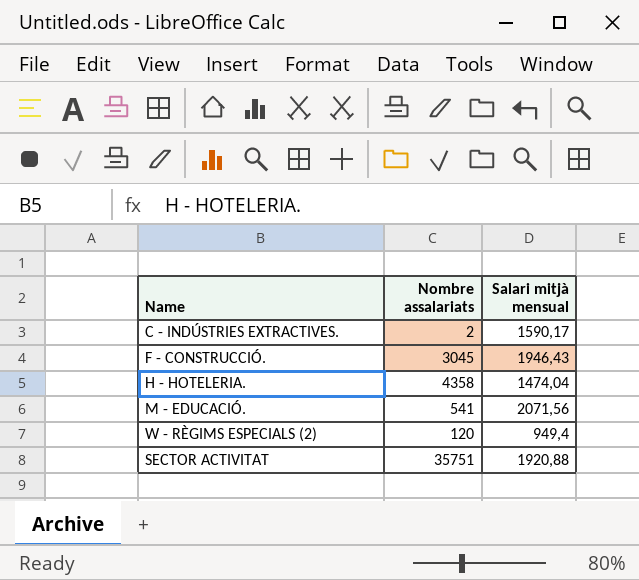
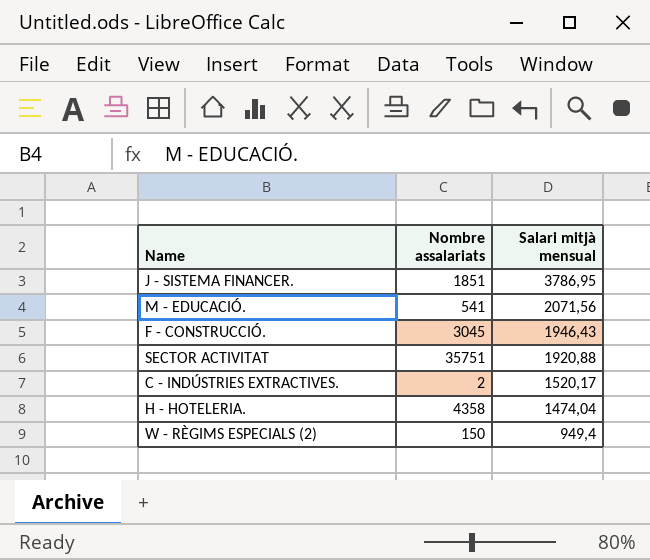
row order: none -> Salari mitjà mensual descending
row J - SISTEMA FINANCER.: none -> 1851 | 3786,95
C - INDÚSTRIES EXTRACTIVES. | Salari mitjà mensual: 1590,17 -> 1520,17
W - RÈGIMS ESPECIALS (2) | Nombre assalariats: 120 -> 150

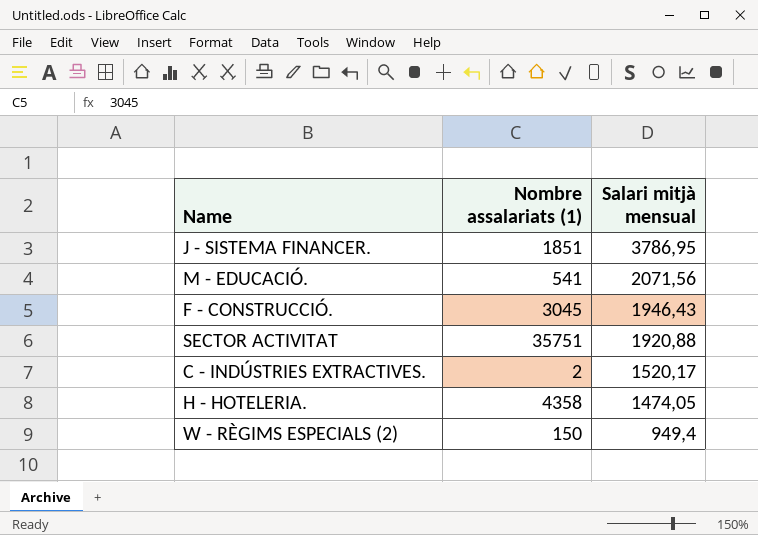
column name: Nombre assalariats -> Nombre assalariats (1)
H - HOTELERIA. | Salari mitjà mensual: 1474,04 -> 1474,05

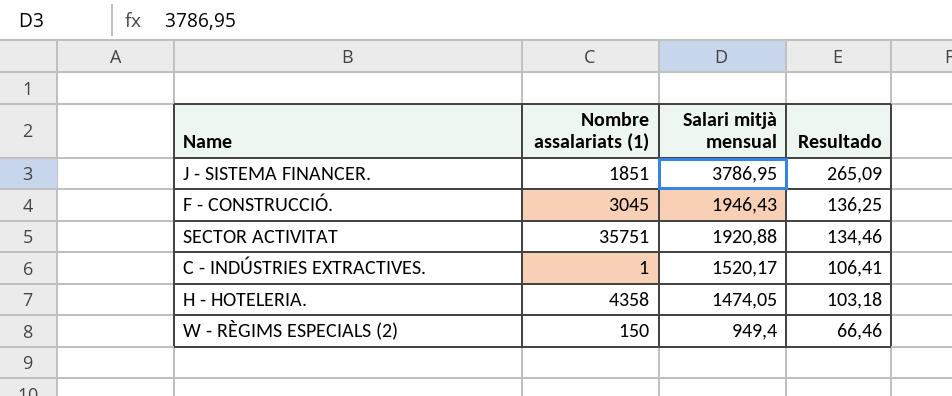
column Resultado | formula: none -> [Salari mitjà mensual] * 0,07
row M - EDUCACIÓ.: 541 | 2071,56 -> none
C - INDÚSTRIES EXTRACTIVES. | Nombre assalariats (1): 2 -> 1

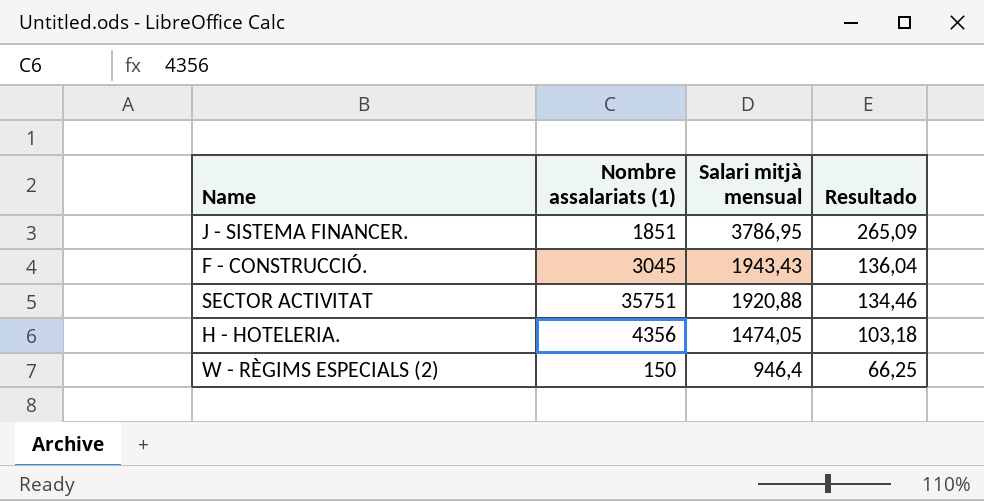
row C - INDÚSTRIES EXTRACTIVES.: 1 | 1520,17 | 106,41 -> none
F - CONSTRUCCIÓ. | Salari mitjà mensual: 1946,43 -> 1943,43
F - CONSTRUCCIÓ. | Resultado: 136,25 -> 136,04
H - HOTELERIA. | Nombre assalariats (1): 4358 -> 4356
W - RÈGIMS ESPECIALS (2) | Salari mitjà mensual: 949,4 -> 946,4
W - RÈGIMS ESPECIALS (2) | Resultado: 66,46 -> 66,25

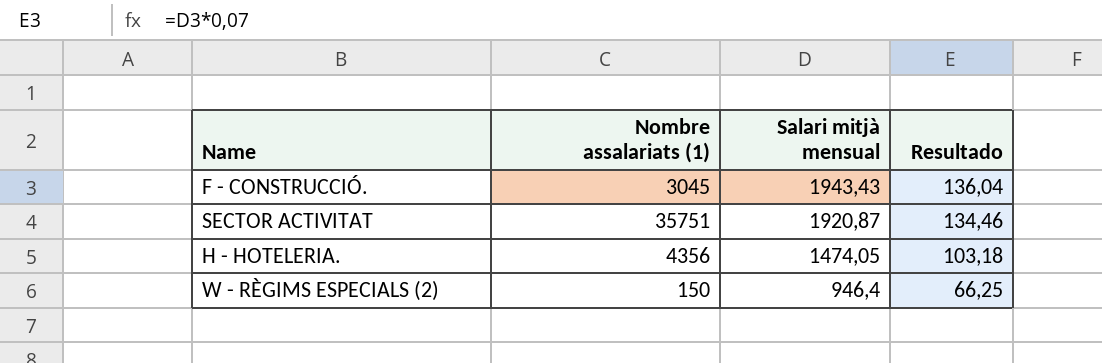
row J - SISTEMA FINANCER.: 1851 | 3786,95 | 265,09 -> none
SECTOR ACTIVITAT | Salari mitjà mensual: 1920,88 -> 1920,87

